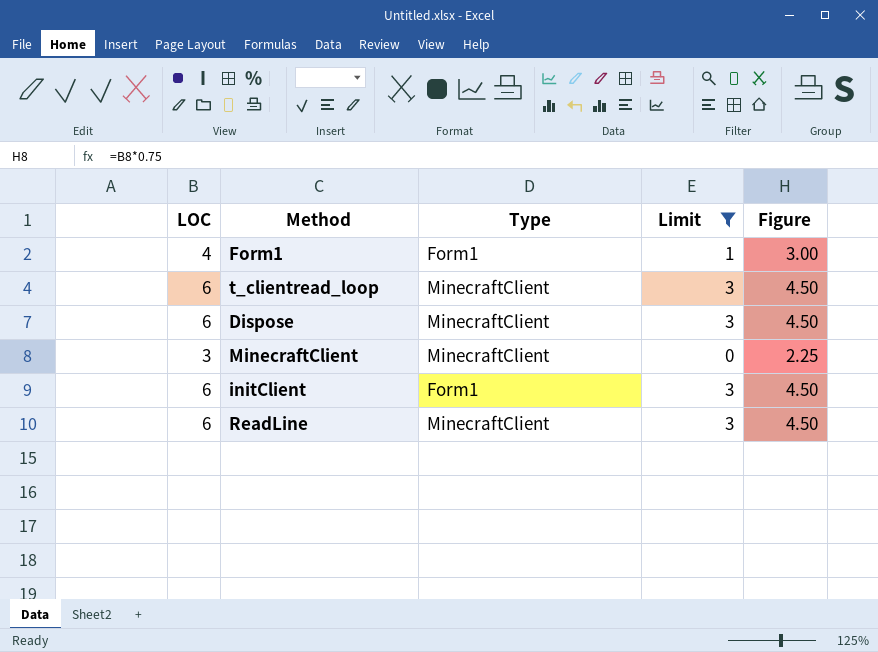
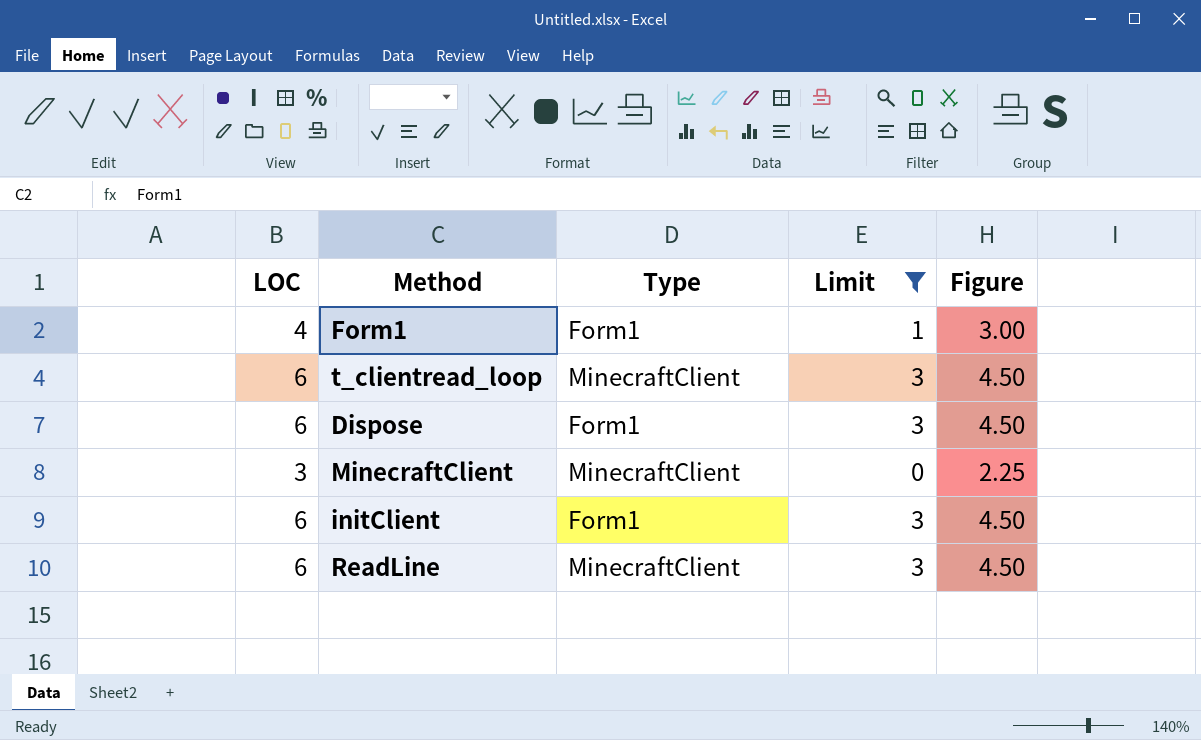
Dispose | Type: MinecraftClient -> Form1

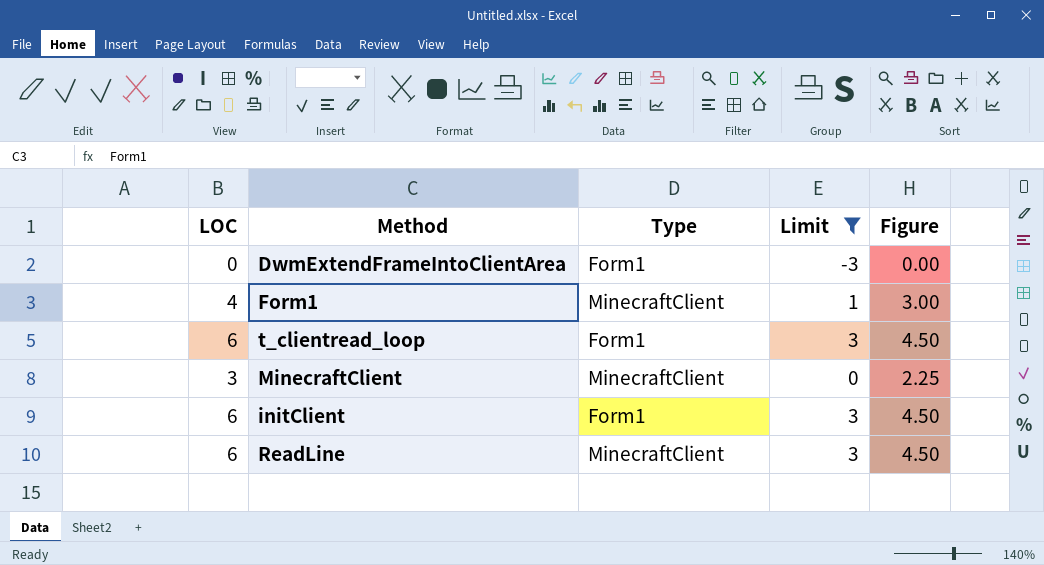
row Dispose: 6 | Form1 | 3 | 4.50 -> none
row DwmExtendFrameIntoClientArea: none -> 0 | Form1 | -3 | 0.00
Form1 | Type: Form1 -> MinecraftClient
t_clientread_loop | Type: MinecraftClient -> Form1

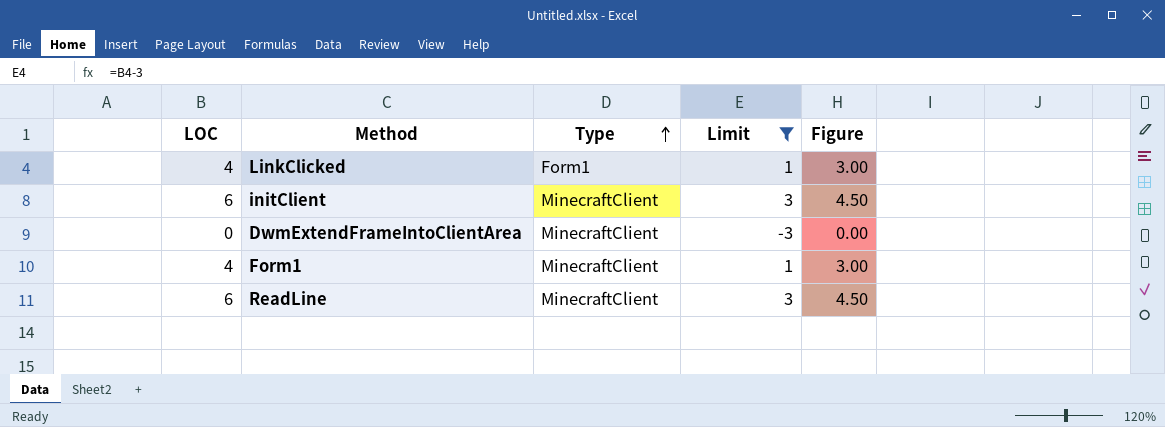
row order: none -> Type ascending
row t_clientread_loop: 6 | Form1 | 3 | 4.50 -> none
row MinecraftClient: 3 | MinecraftClient | 0 | 2.25 -> none
row LinkClicked: none -> 4 | Form1 | 1 | 3.00
initClient | Type: Form1 -> MinecraftClient
DwmExtendFrameIntoClientArea | Type: Form1 -> MinecraftClient

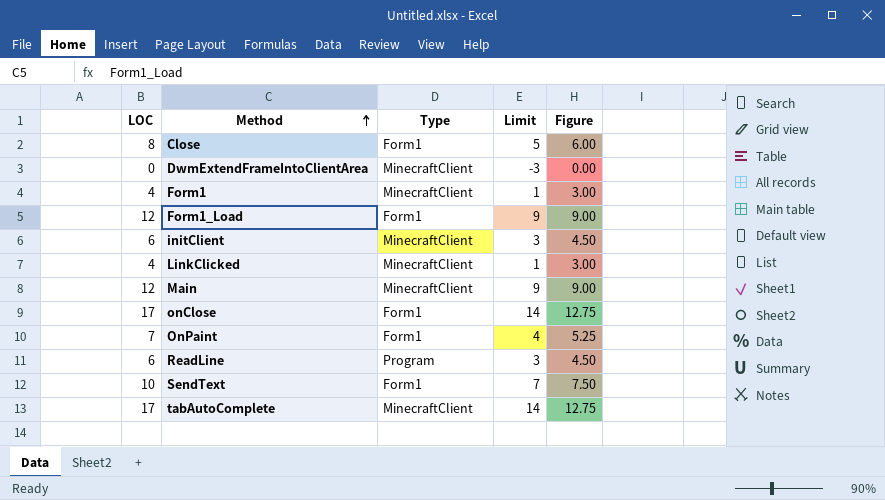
filter: Limit <= 3 -> none
row order: Type ascending -> Method ascending
LinkClicked | Type: Form1 -> MinecraftClient
ReadLine | Type: MinecraftClient -> Program

